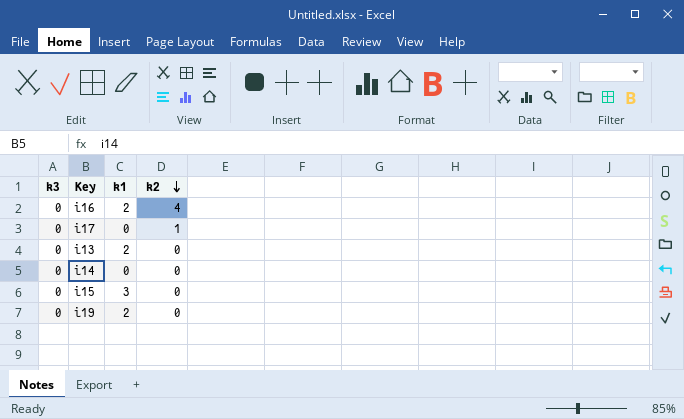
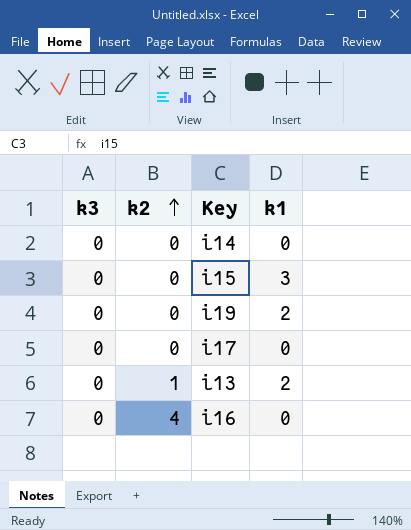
row order: k2 descending -> k2 ascending
column k2 | position: 4 -> 2
i17 | k2: 1 -> 0
i13 | k2: 0 -> 1
i16 | k1: 2 -> 0

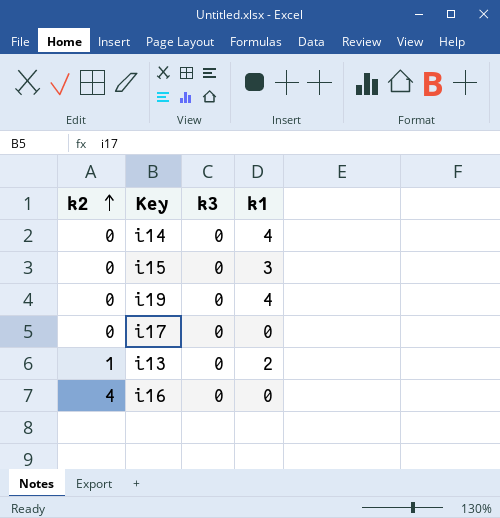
column k3 | position: 1 -> 3
i14 | k1: 0 -> 4
i19 | k1: 2 -> 4

